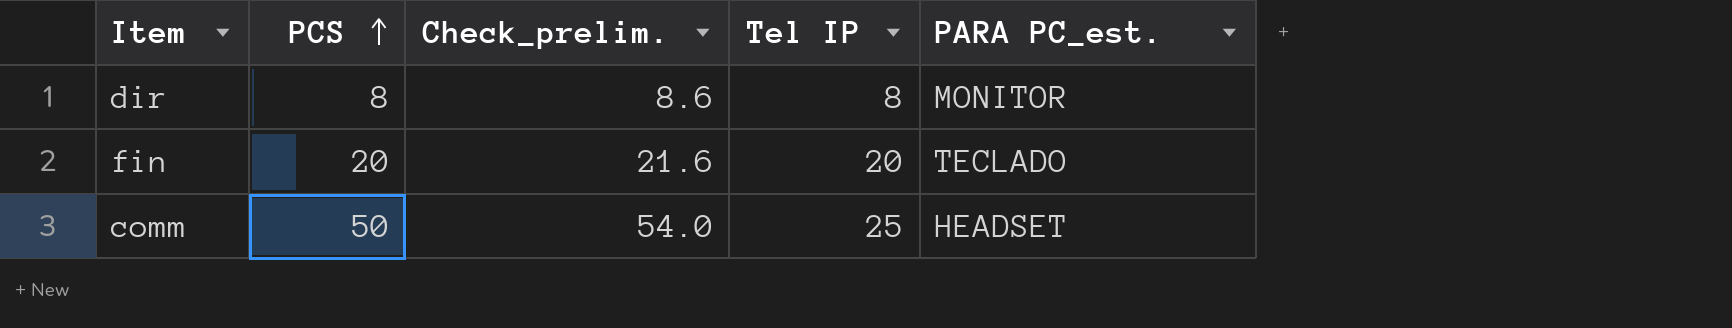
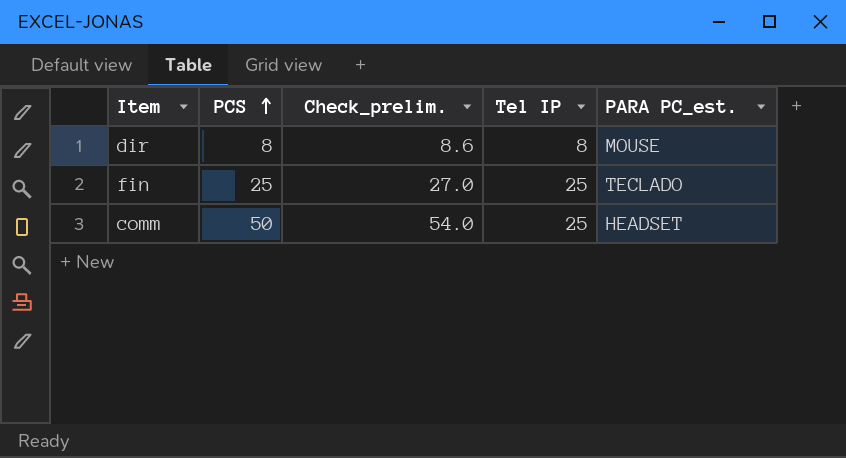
dir | PARA PC_est.: MONITOR -> MOUSE
fin | PCS: 20 -> 25
fin | Check_prelim.: 21.6 -> 27.0
fin | Tel IP: 20 -> 25

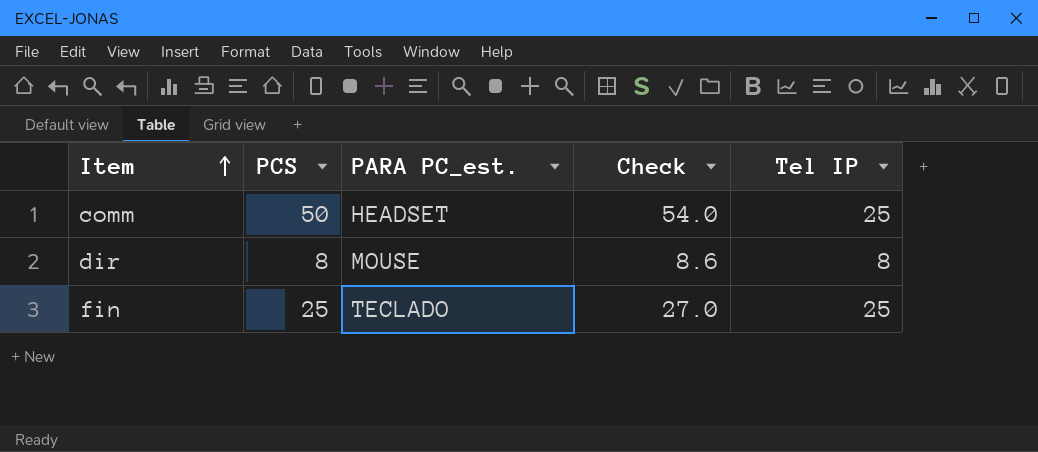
row order: PCS ascending -> Item ascending
column PARA PC_est. | position: 5 -> 3
column name: Check_prelim. -> Check

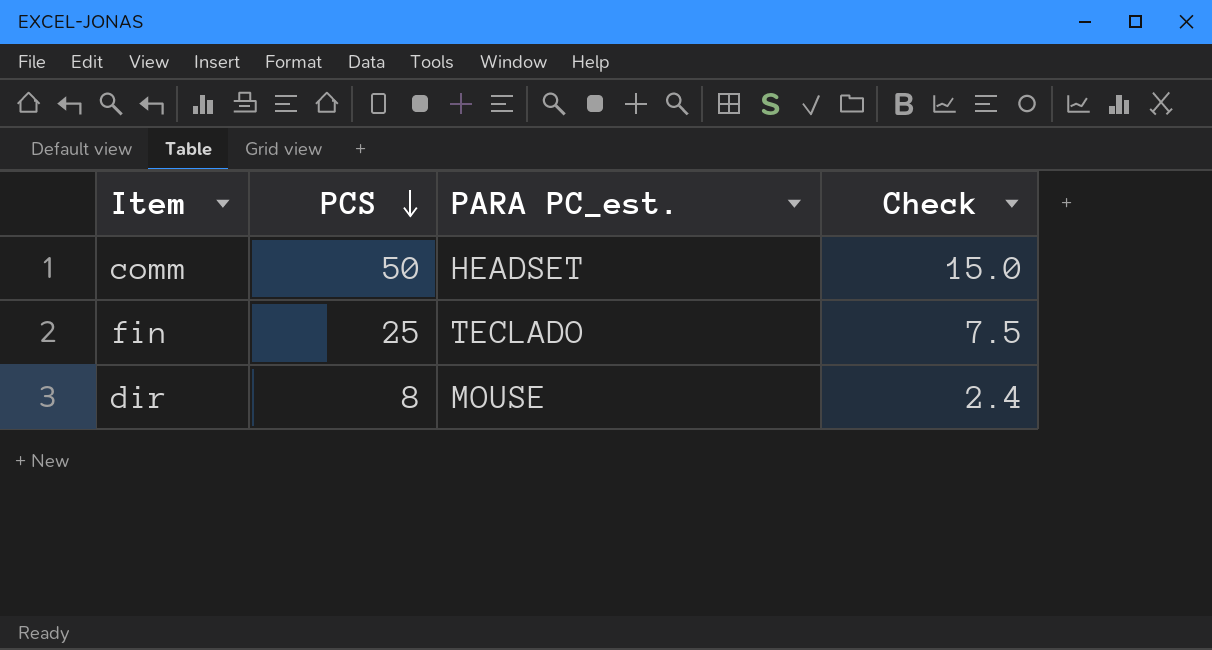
row order: Item ascending -> PCS descending
column Tel IP | position: 5 -> none
column Check | formula: [PCS] * 1.08 -> [PCS] * 0.3

